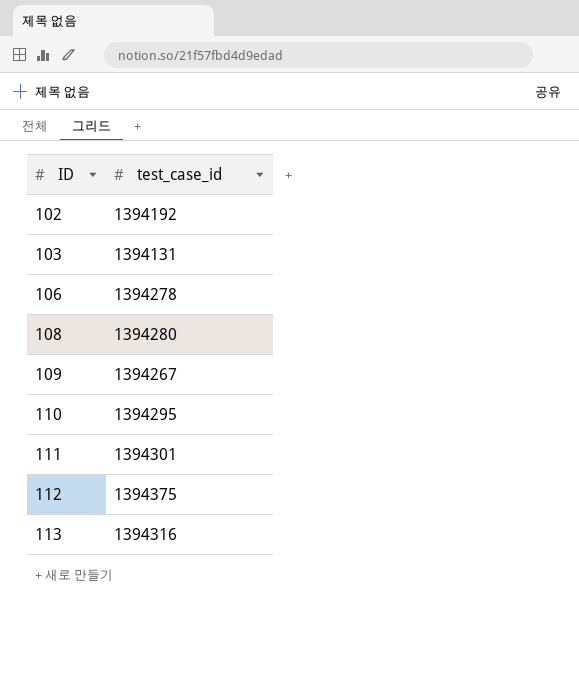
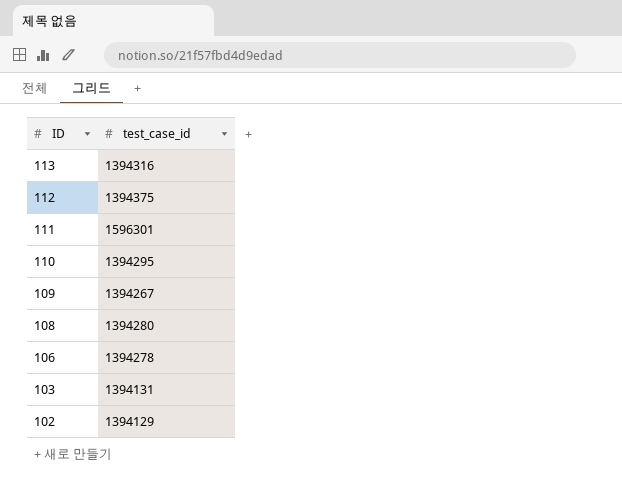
row order: ID ascending -> ID descending
111 | test_case_id: 1394301 -> 1596301
102 | test_case_id: 1394192 -> 1394129

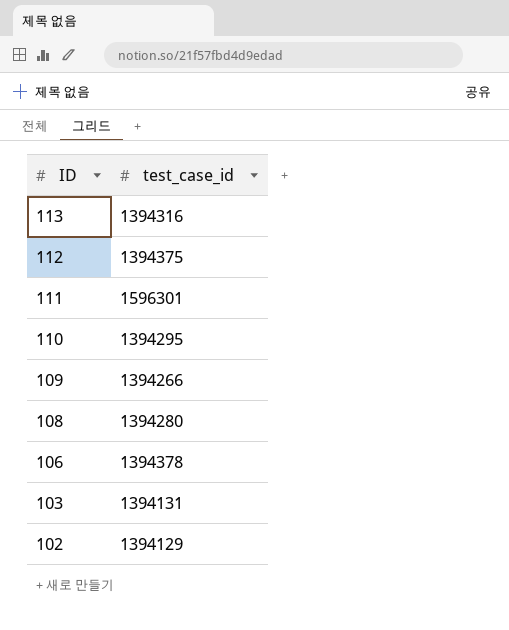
109 | test_case_id: 1394267 -> 1394266
106 | test_case_id: 1394278 -> 1394378

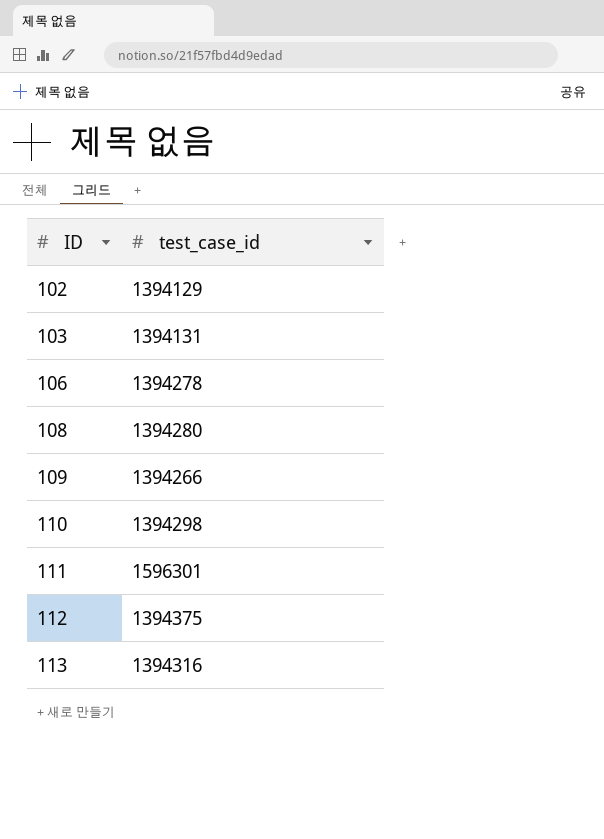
row order: ID descending -> ID ascending
106 | test_case_id: 1394378 -> 1394278
110 | test_case_id: 1394295 -> 1394298

